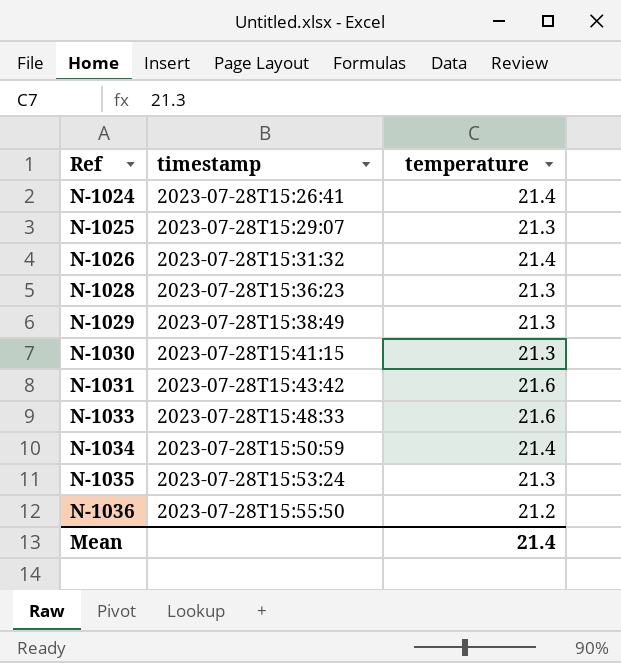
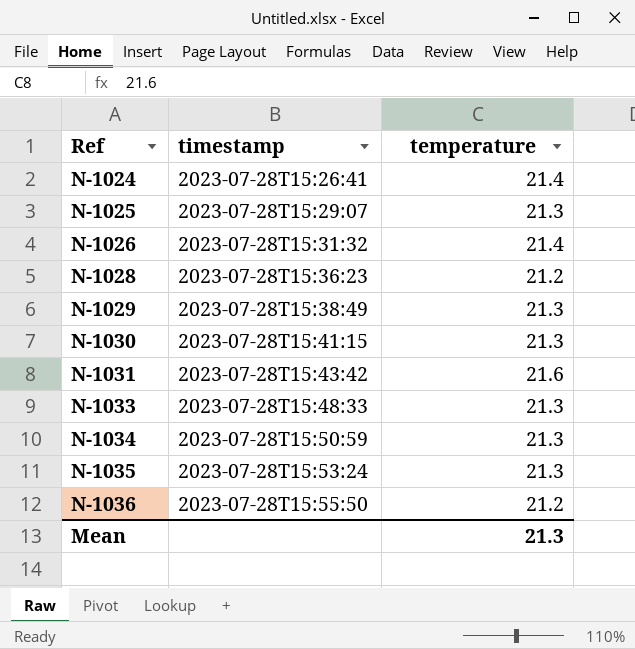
N-1028 | temperature: 21.3 -> 21.2
N-1033 | temperature: 21.6 -> 21.3
N-1034 | temperature: 21.4 -> 21.3
Mean | temperature: 21.4 -> 21.3

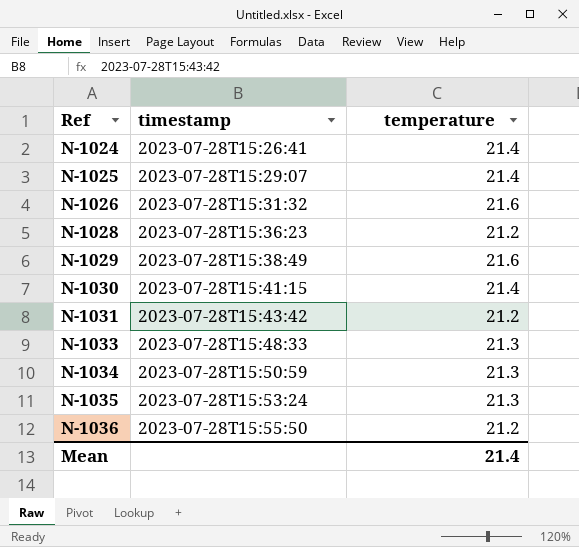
N-1025 | temperature: 21.3 -> 21.4
N-1026 | temperature: 21.4 -> 21.6
N-1029 | temperature: 21.3 -> 21.6
N-1030 | temperature: 21.3 -> 21.4
N-1031 | temperature: 21.6 -> 21.2
Mean | temperature: 21.3 -> 21.4

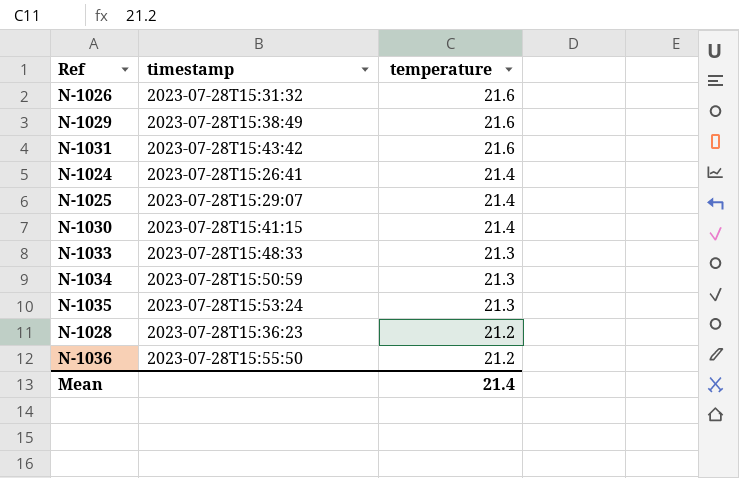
row order: Ref ascending -> temperature descending
N-1031 | temperature: 21.2 -> 21.6

